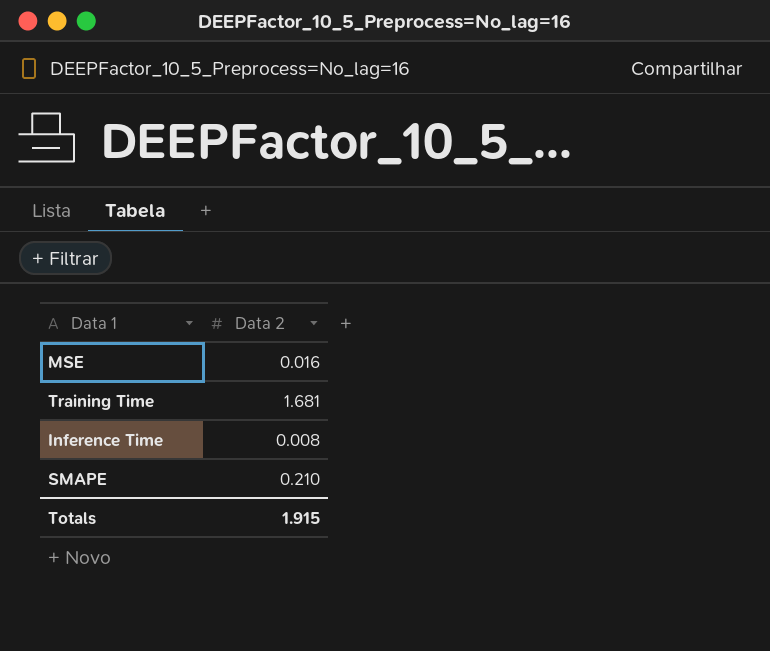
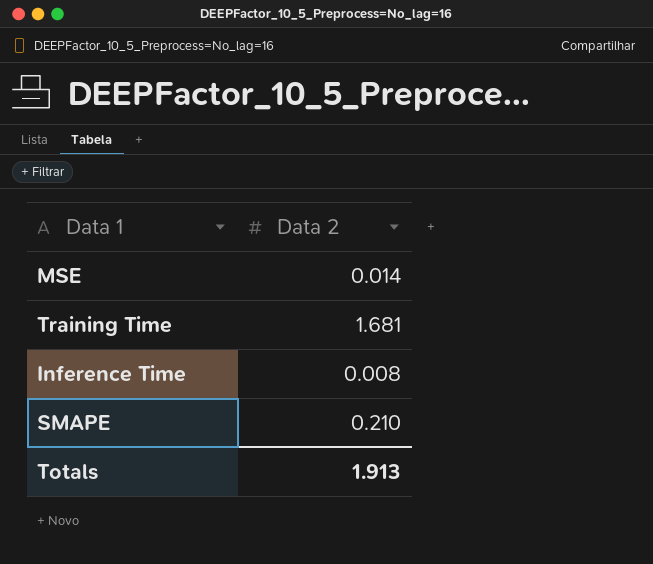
MSE | Data 2: 0.016 -> 0.014
Totals | Data 2: 1.915 -> 1.913

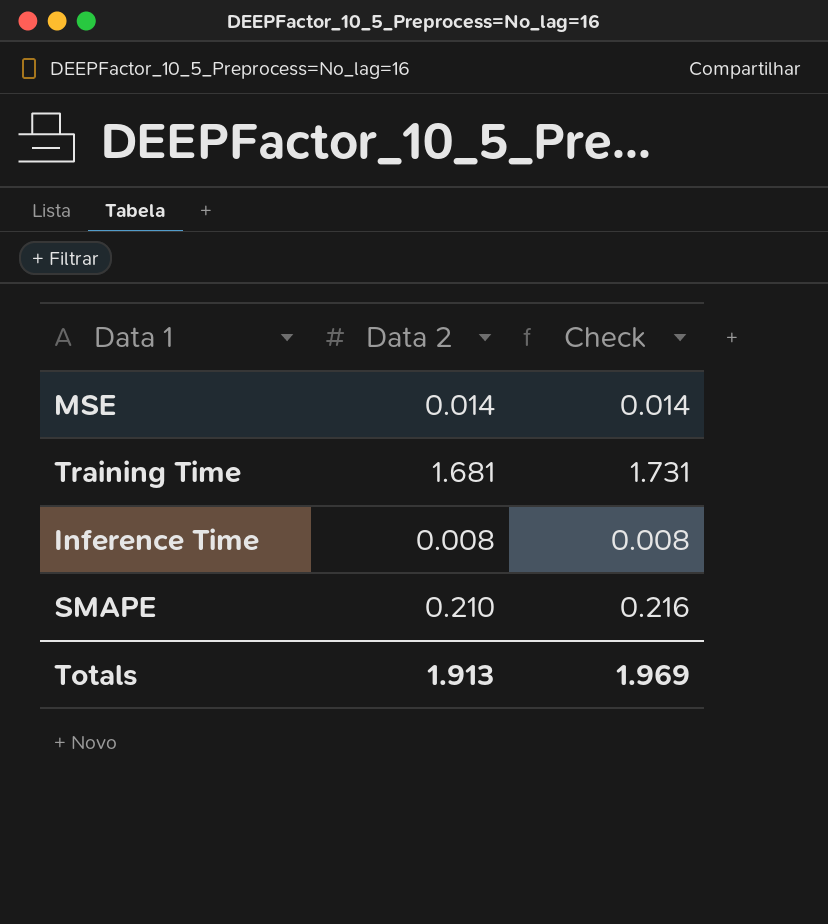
column Check | formula: none -> [Data 2] * 1.03

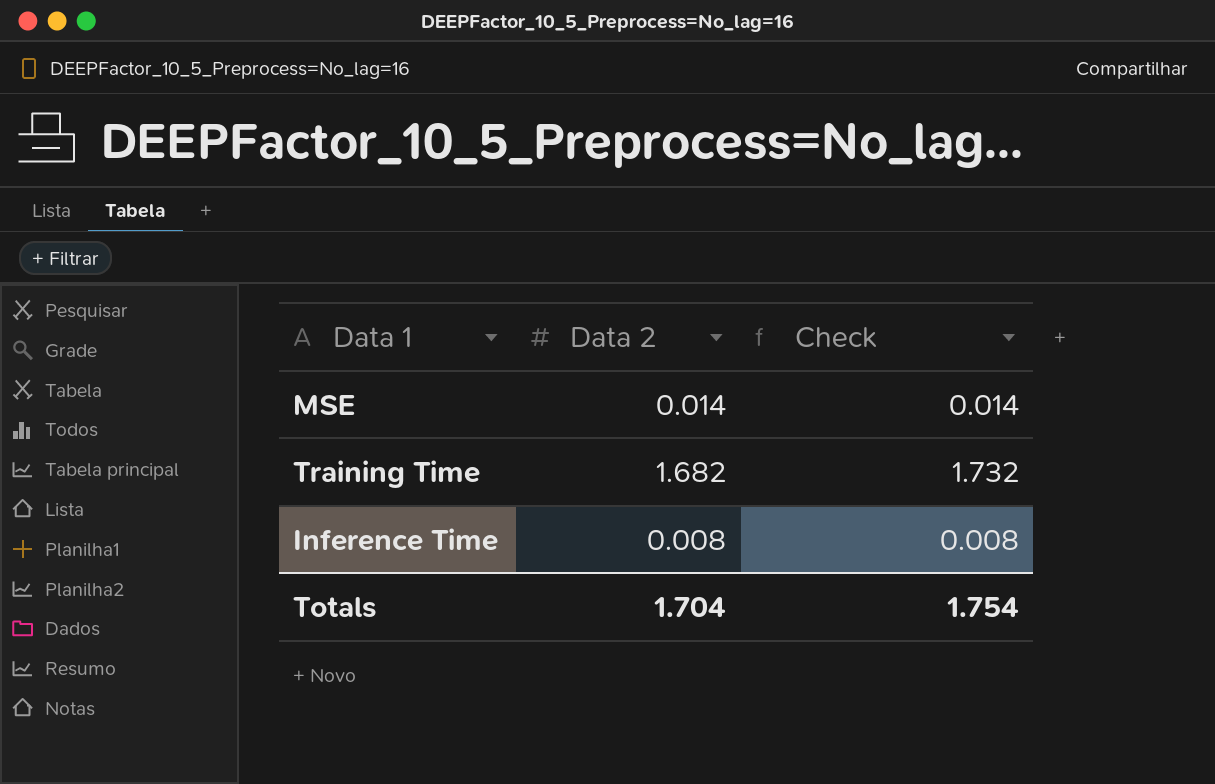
row SMAPE: 0.210 | 0.216 -> none
Training Time | Data 2: 1.681 -> 1.682
Training Time | Check: 1.731 -> 1.732
Totals | Data 2: 1.913 -> 1.704
Totals | Check: 1.969 -> 1.754

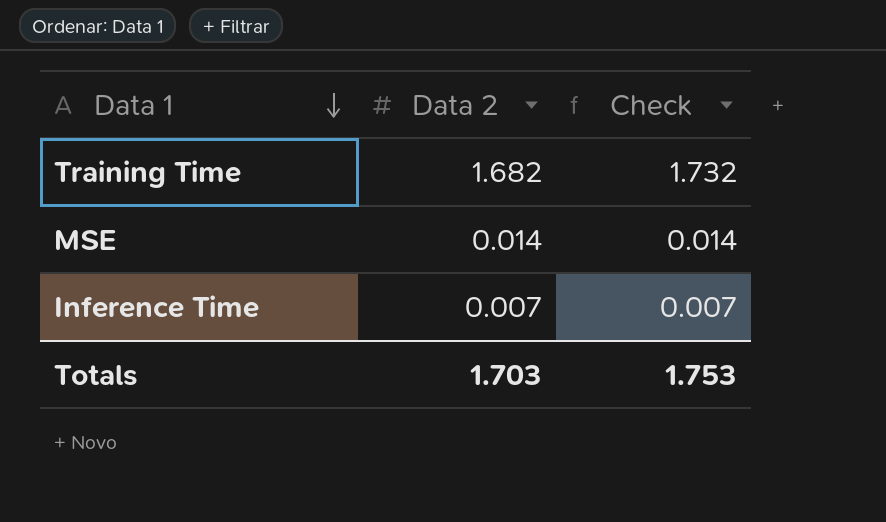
row order: none -> Data 1 descending
Inference Time | Data 2: 0.008 -> 0.007
Inference Time | Check: 0.008 -> 0.007
Totals | Data 2: 1.704 -> 1.703
Totals | Check: 1.754 -> 1.753

